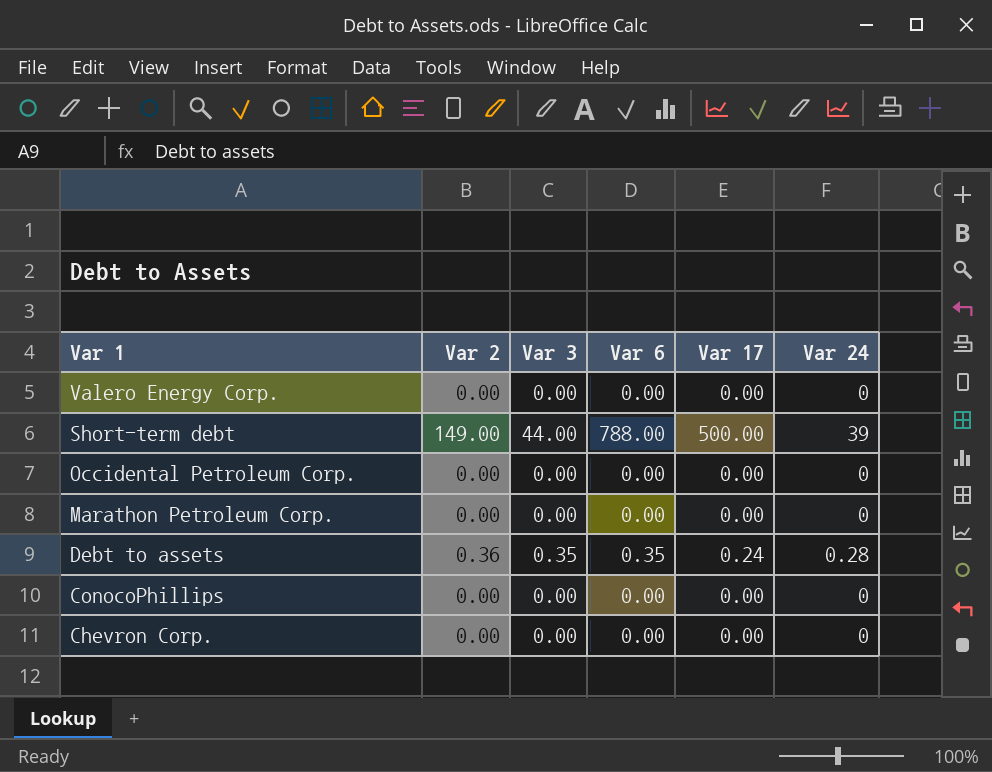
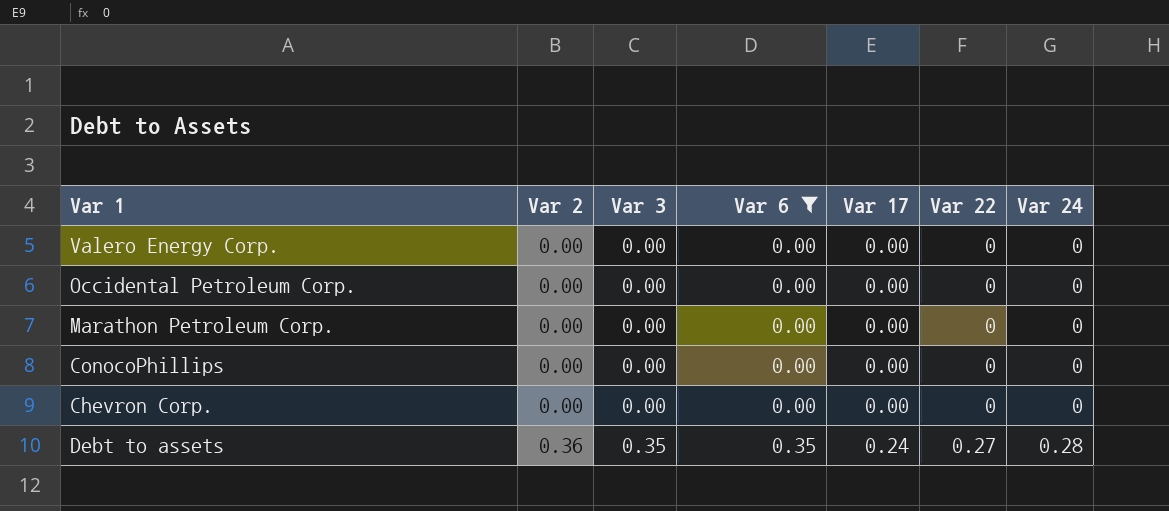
filter: none -> Var 6 != 788.00
row order: Var 1 descending -> Var 2 ascending
column Var 22 | position: none -> 6

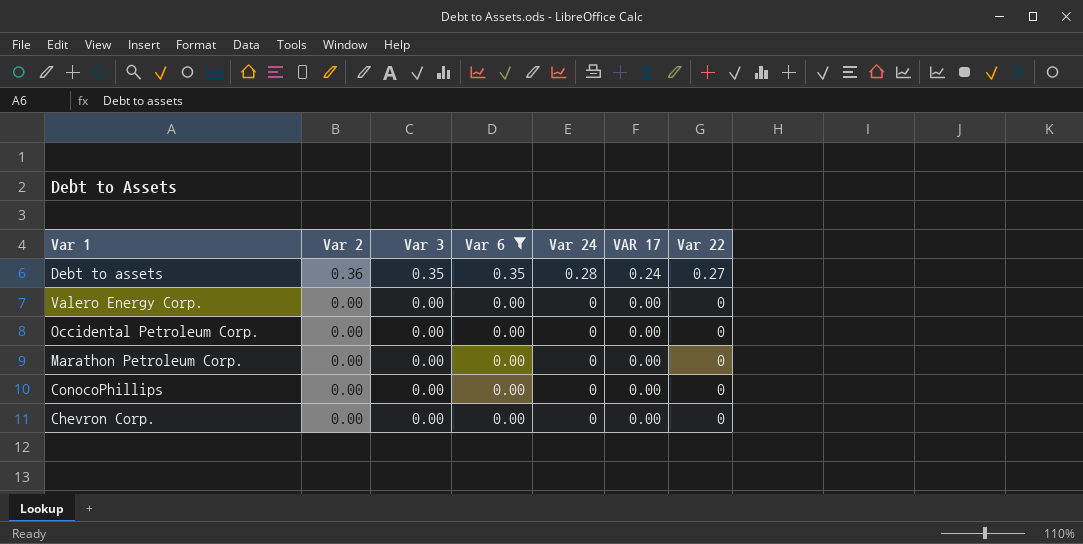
row order: Var 2 ascending -> Var 2 descending
column Var 24 | position: 7 -> 5
column name: Var 17 -> VAR 17

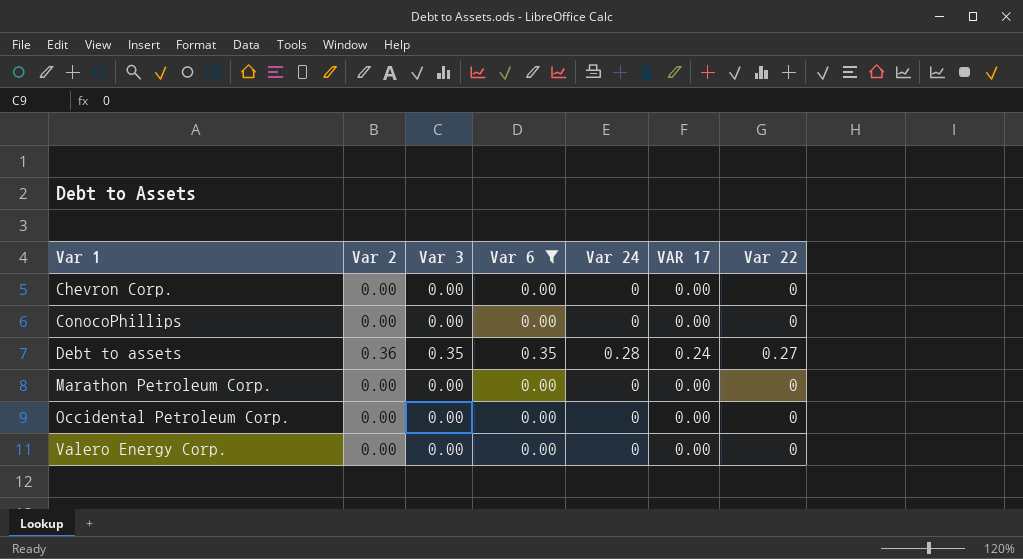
row order: Var 2 descending -> Var 1 ascending

